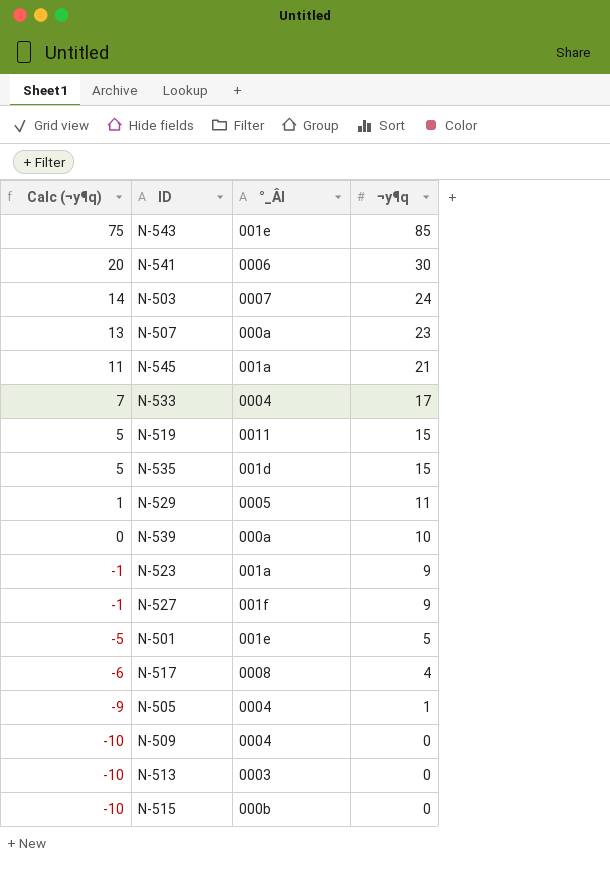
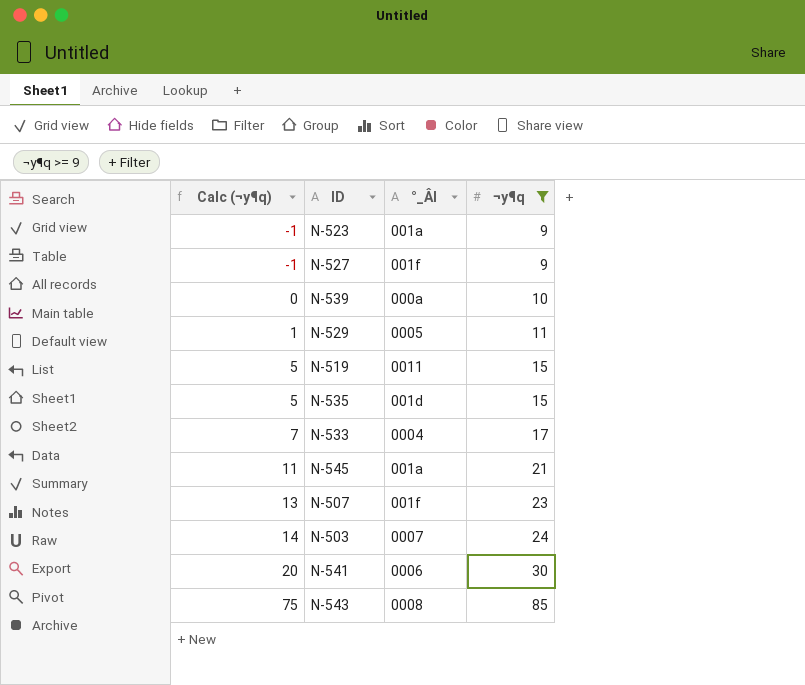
filter: none -> ¬y¶q >= 9
row order: Calc (¬y¶q) descending -> Calc (¬y¶q) ascending
N-507 | °_ÂI: 000a -> 001f
N-543 | °_ÂI: 001e -> 0008

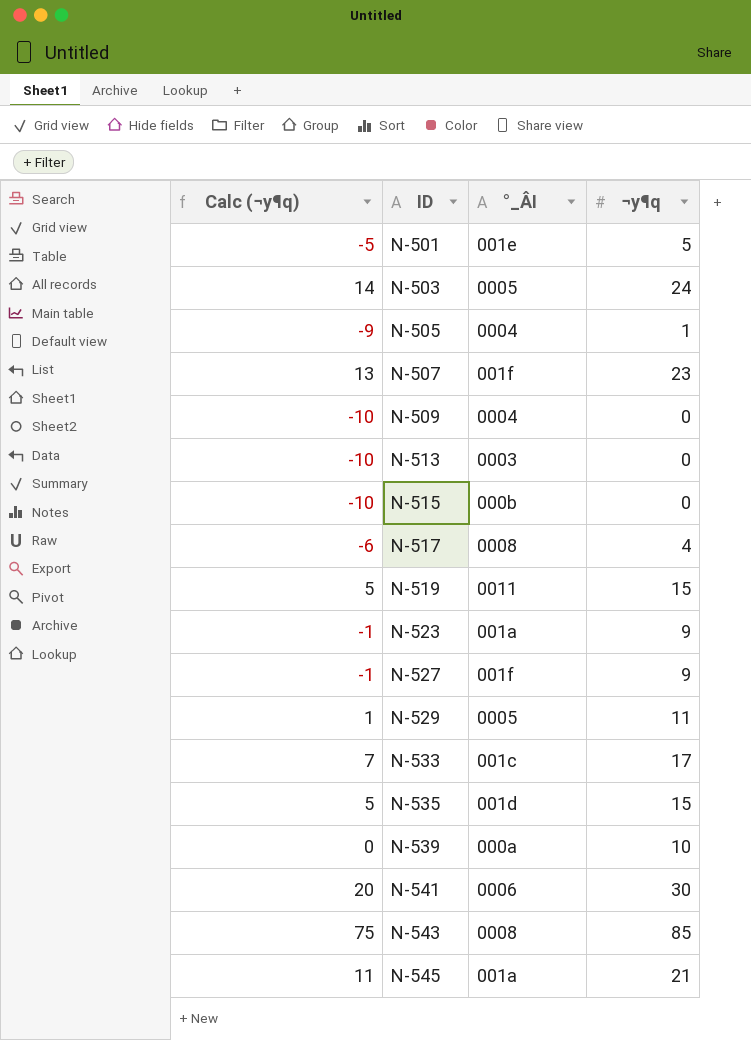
filter: ¬y¶q >= 9 -> none
row order: Calc (¬y¶q) ascending -> ID ascending
N-503 | °_ÂI: 0007 -> 0005
N-533 | °_ÂI: 0004 -> 001c

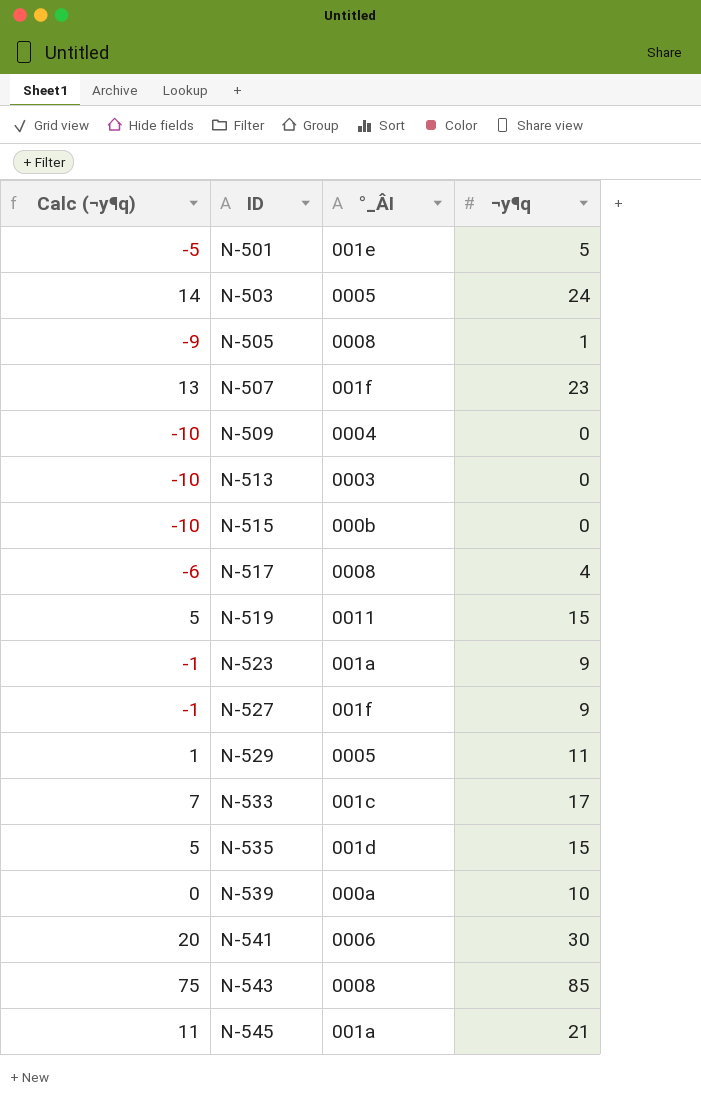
N-505 | °_ÂI: 0004 -> 0008

